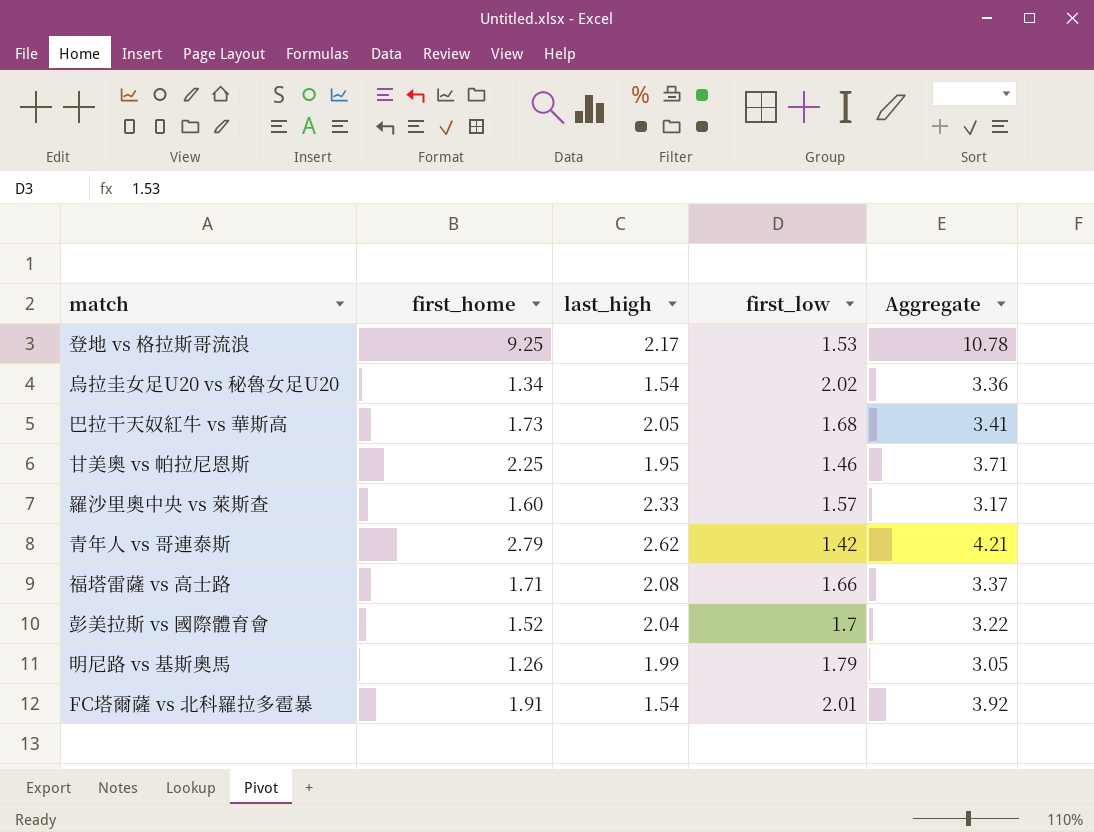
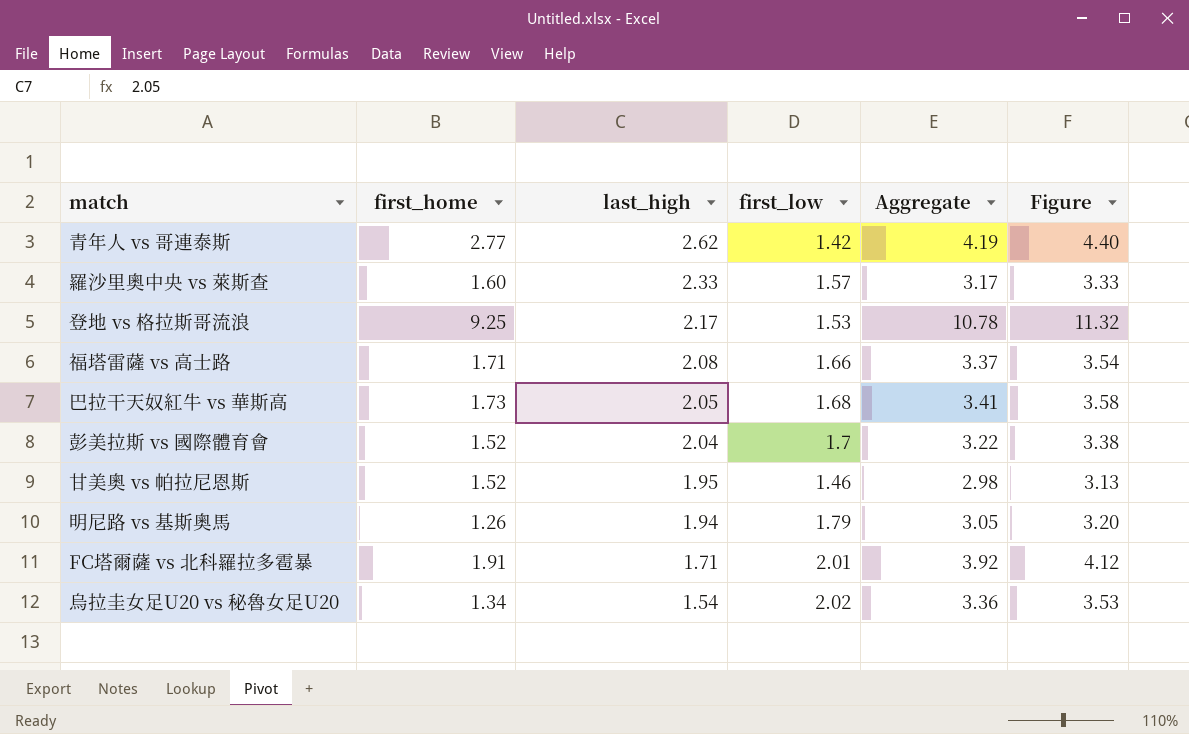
row order: none -> last_high descending
column Figure | formula: none -> [Aggregate] * 1.05
青年人 vs 哥連泰斯 | first_home: 2.79 -> 2.77
青年人 vs 哥連泰斯 | Aggregate: 4.21 -> 4.19
甘美奧 vs 帕拉尼恩斯 | first_home: 2.25 -> 1.52
甘美奧 vs 帕拉尼恩斯 | Aggregate: 3.71 -> 2.98
明尼路 vs 基斯奧馬 | last_high: 1.99 -> 1.94
FC塔爾薩 vs 北科羅拉多雹暴 | last_high: 1.54 -> 1.71

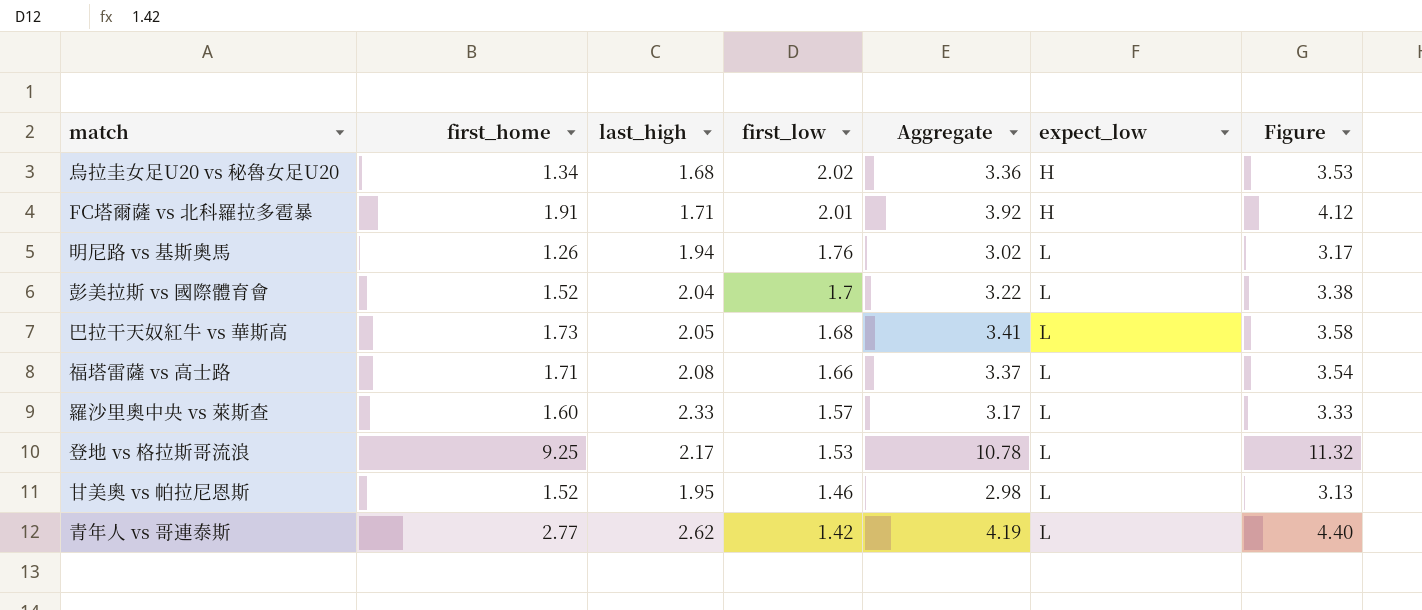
row order: last_high descending -> first_low descending
column expect_low | position: none -> 6
烏拉圭女足U20 vs 秘魯女足U20 | last_high: 1.54 -> 1.68
明尼路 vs 基斯奧馬 | first_low: 1.79 -> 1.76
明尼路 vs 基斯奧馬 | Aggregate: 3.05 -> 3.02
明尼路 vs 基斯奧馬 | Figure: 3.20 -> 3.17

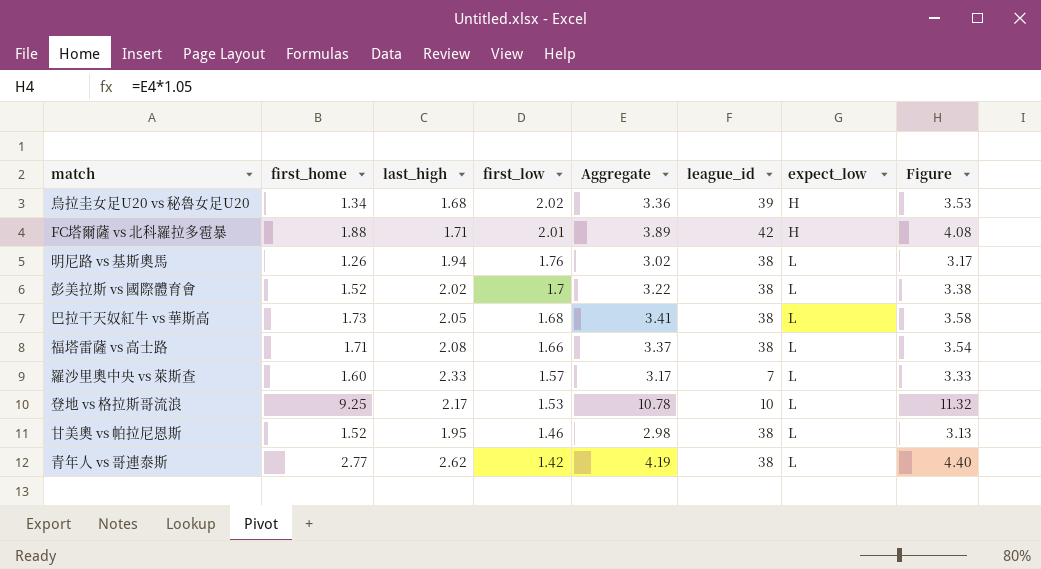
column league_id | position: none -> 6
FC塔爾薩 vs 北科羅拉多雹暴 | first_home: 1.91 -> 1.88
FC塔爾薩 vs 北科羅拉多雹暴 | Aggregate: 3.92 -> 3.89
FC塔爾薩 vs 北科羅拉多雹暴 | Figure: 4.12 -> 4.08
彭美拉斯 vs 國際體育會 | last_high: 2.04 -> 2.02

